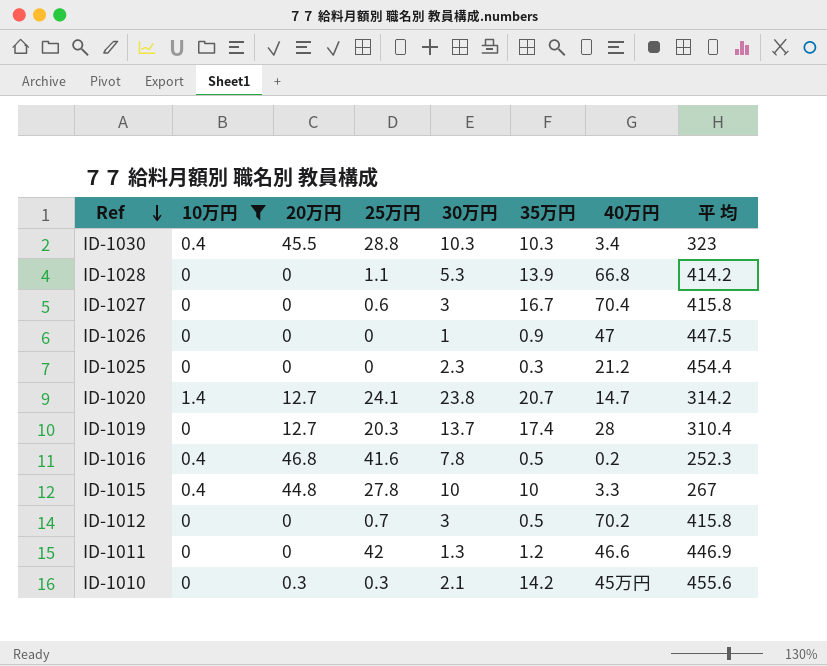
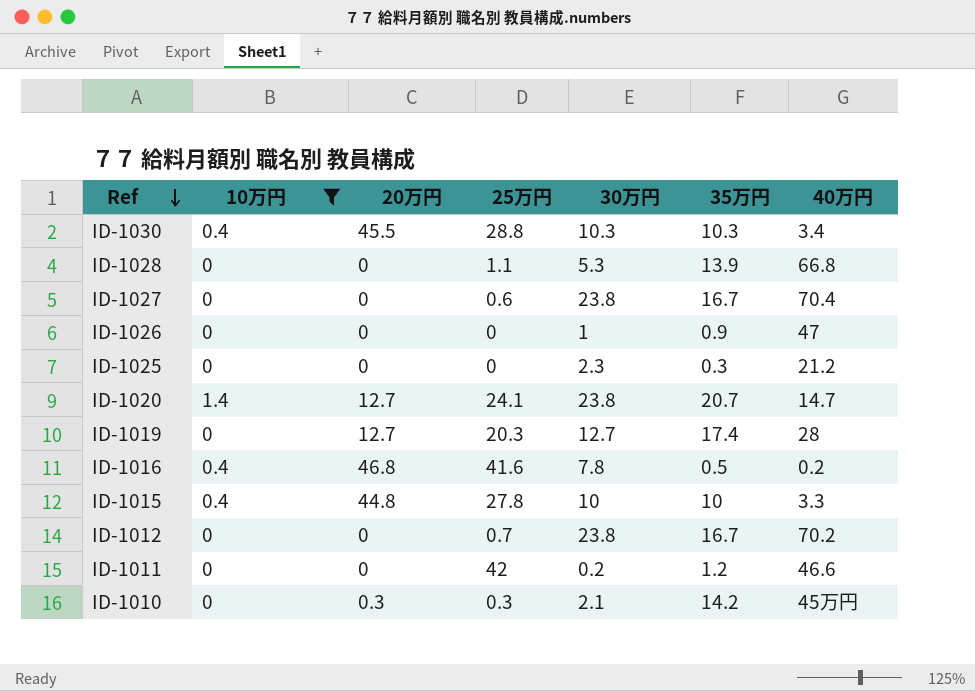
column 平 均 | position: 8 -> none
ID-1027 | 30万円: 3 -> 23.8
ID-1019 | 30万円: 13.7 -> 12.7
ID-1012 | 30万円: 3 -> 23.8
ID-1012 | 35万円: 0.5 -> 16.7
ID-1011 | 30万円: 1.3 -> 0.2

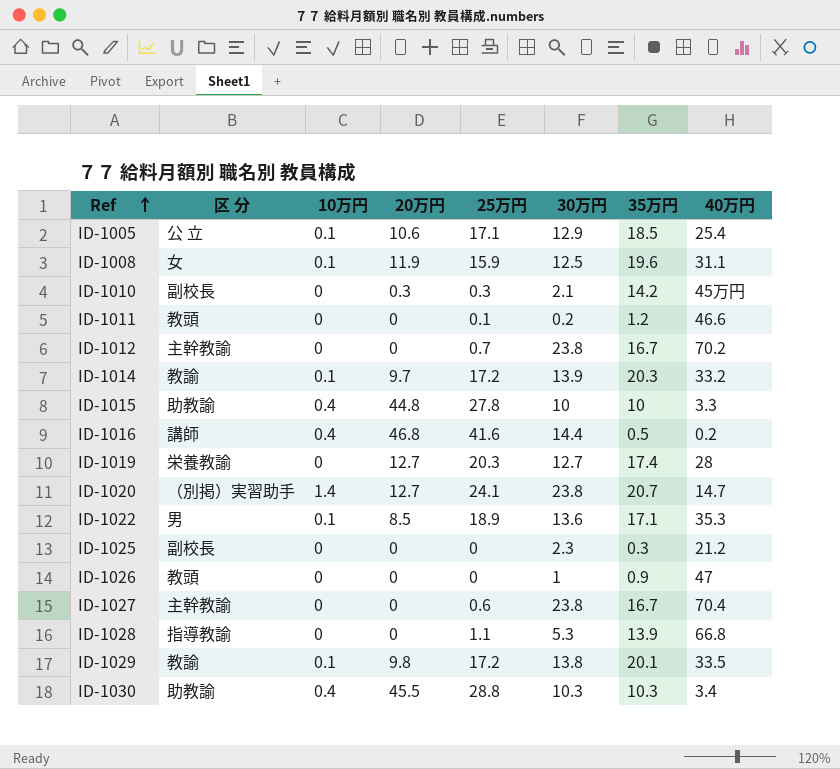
filter: 10万円 != 0.1 -> none
row order: Ref descending -> Ref ascending
column 区 分 | position: none -> 2
ID-1011 | 25万円: 42 -> 0.1
ID-1016 | 30万円: 7.8 -> 14.4

